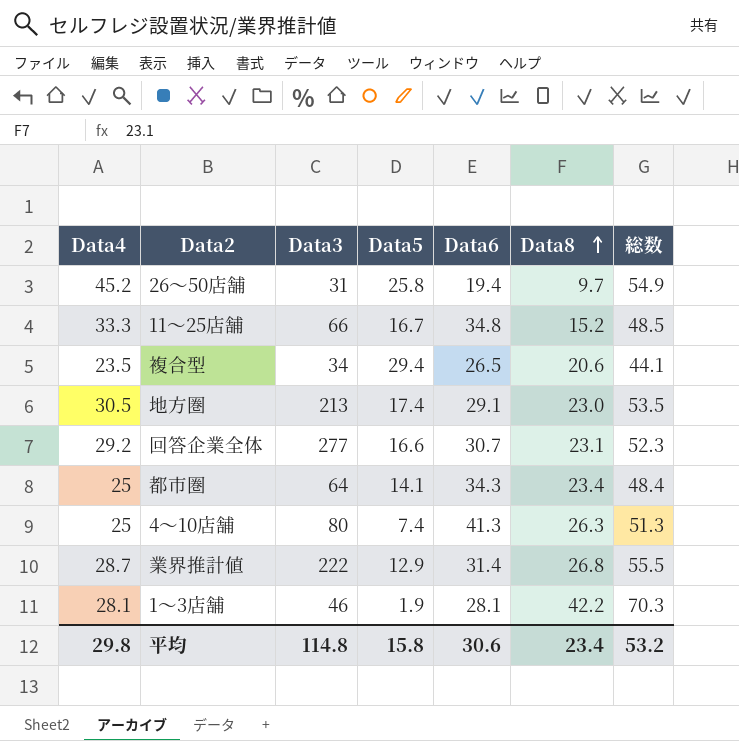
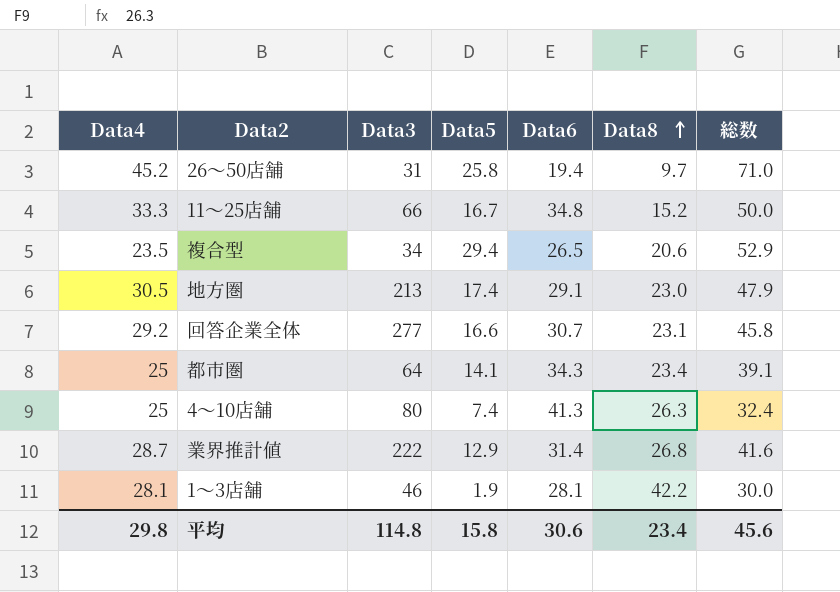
column 総数 | formula: [Data4] + [Data8] -> [Data4] + [Data5]
平均 | 総数: 53.2 -> 45.6

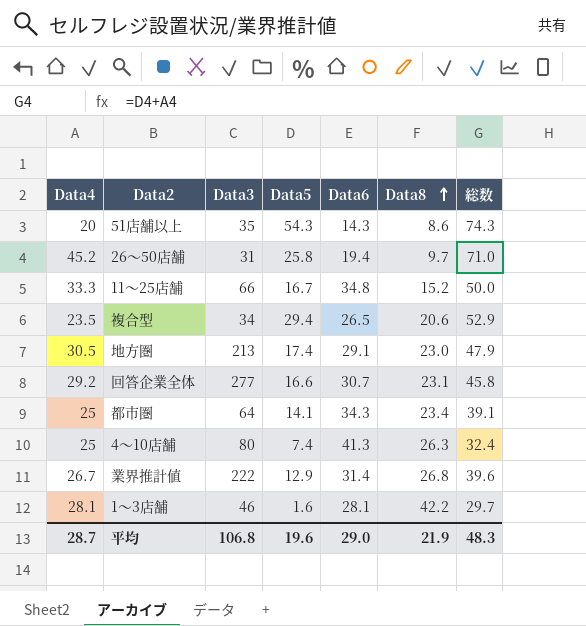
row 51店舗以上: none -> 20 | 35 | 54.3 | 14.3 | 8.6 | 74.3
業界推計値 | Data4: 28.7 -> 26.7
業界推計値 | 総数: 41.6 -> 39.6
1〜3店舗 | Data5: 1.9 -> 1.6
1〜3店舗 | 総数: 30.0 -> 29.7
平均 | Data4: 29.8 -> 28.7
平均 | Data3: 114.8 -> 106.8
平均 | Data5: 15.8 -> 19.6
平均 | Data6: 30.6 -> 29.0
平均 | Data8: 23.4 -> 21.9
平均 | 総数: 45.6 -> 48.3

